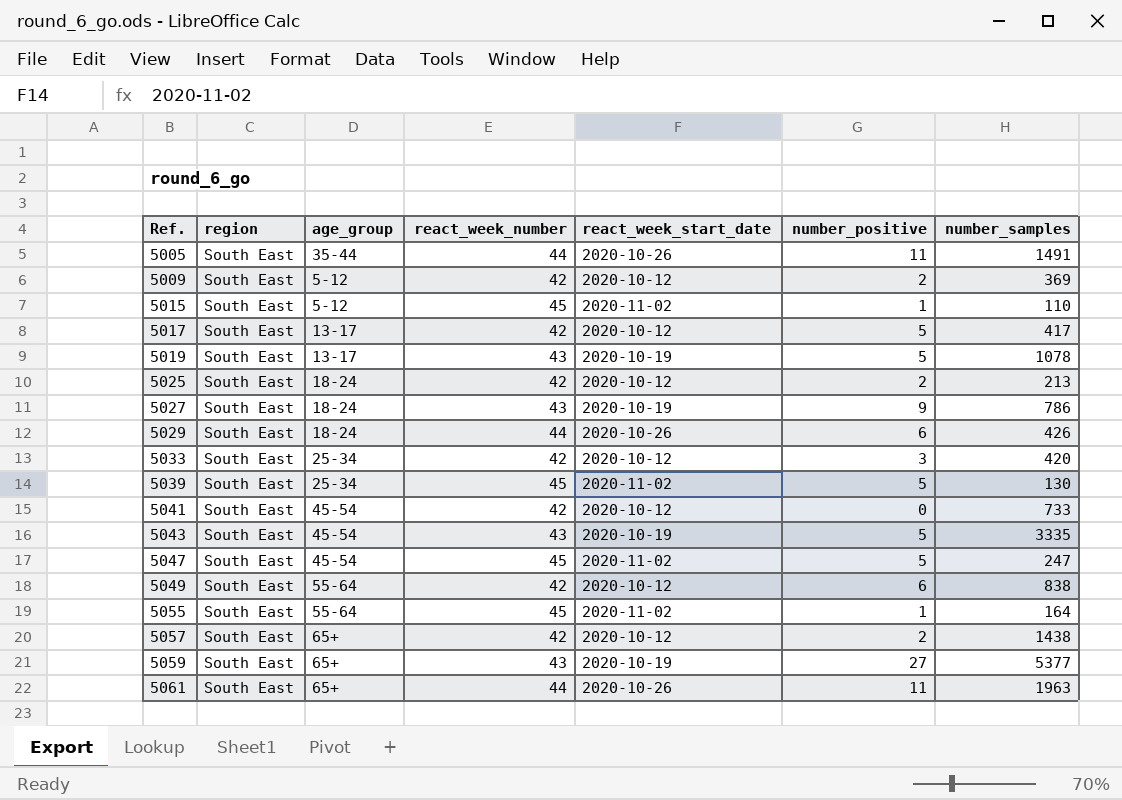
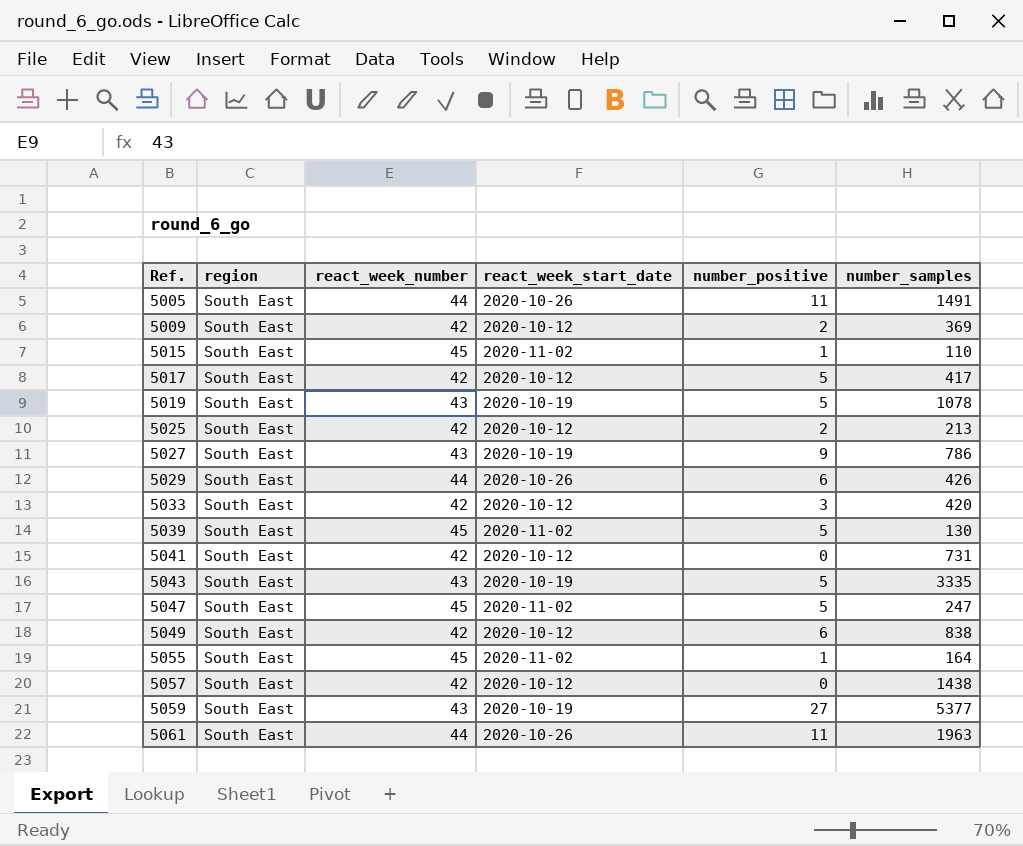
column age_group | position: 3 -> none
5041 | number_samples: 733 -> 731
5057 | number_positive: 2 -> 0

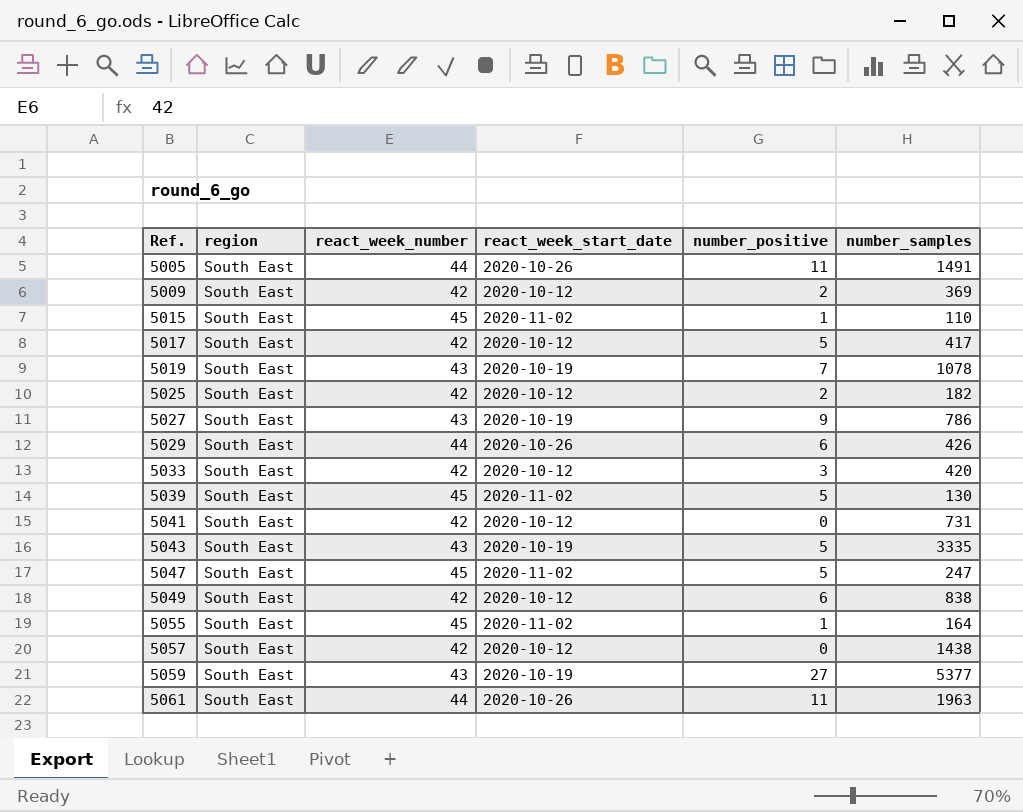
5019 | number_positive: 5 -> 7
5025 | number_samples: 213 -> 182

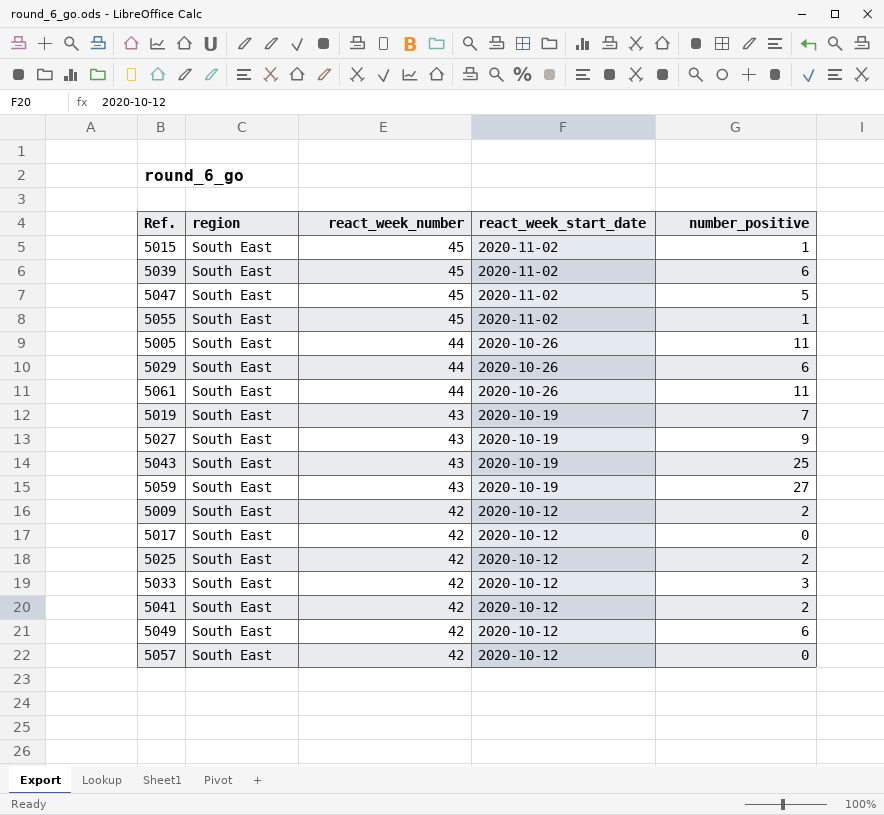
row order: Ref. ascending -> react_week_number descending
column number_samples | position: 6 -> none
5039 | number_positive: 5 -> 6
5043 | number_positive: 5 -> 25
5017 | number_positive: 5 -> 0
5041 | number_positive: 0 -> 2

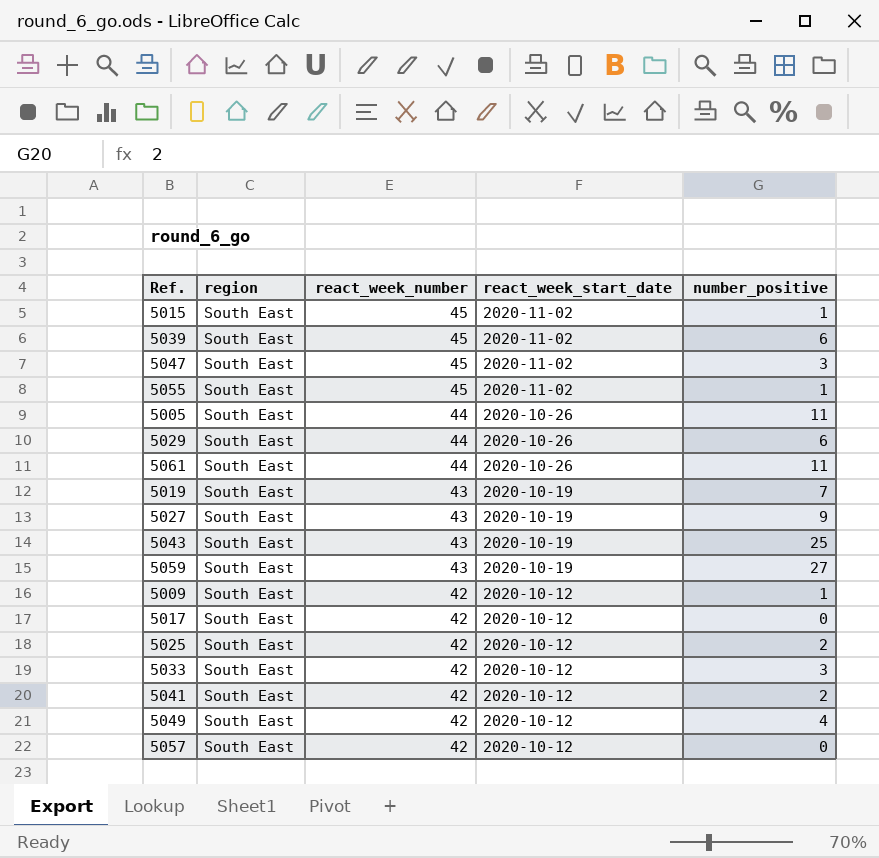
5047 | number_positive: 5 -> 3
5009 | number_positive: 2 -> 1
5049 | number_positive: 6 -> 4

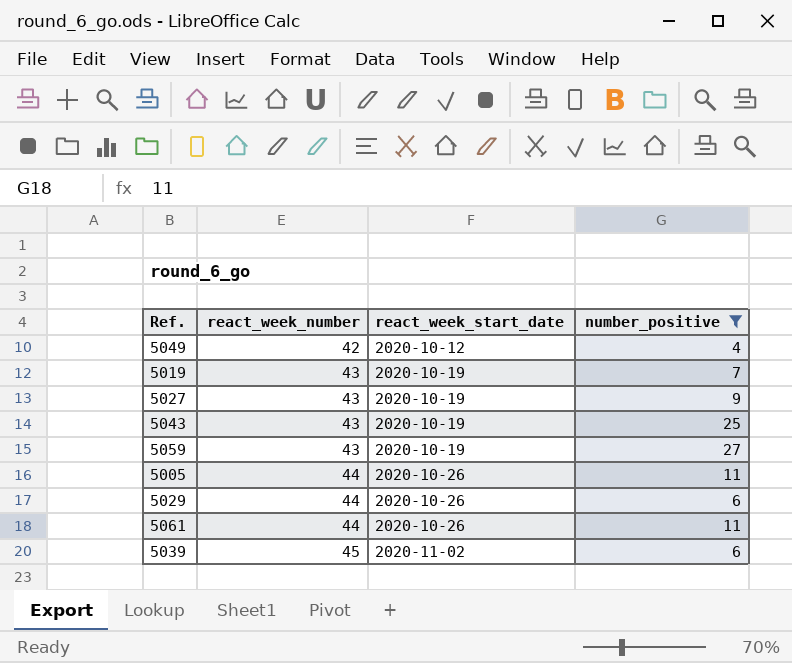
filter: none -> number_positive >= 4
row order: react_week_number descending -> react_week_number ascending
column region | position: 2 -> none

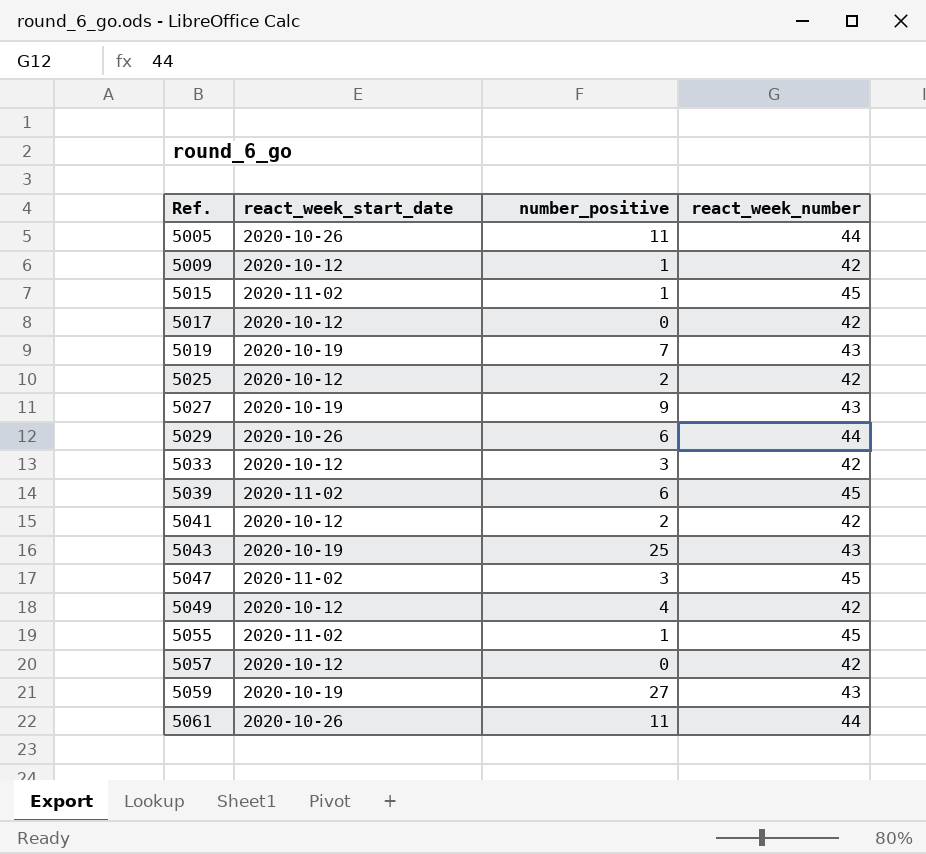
filter: number_positive >= 4 -> none
row order: react_week_number ascending -> Ref. ascending
column react_week_number | position: 2 -> 4

